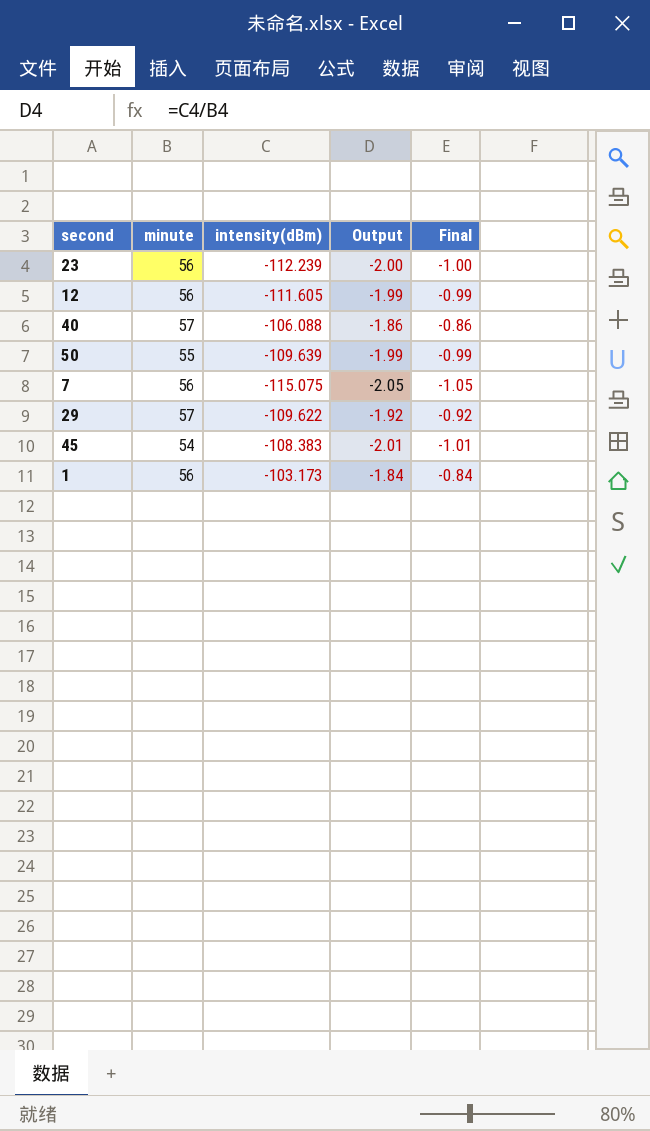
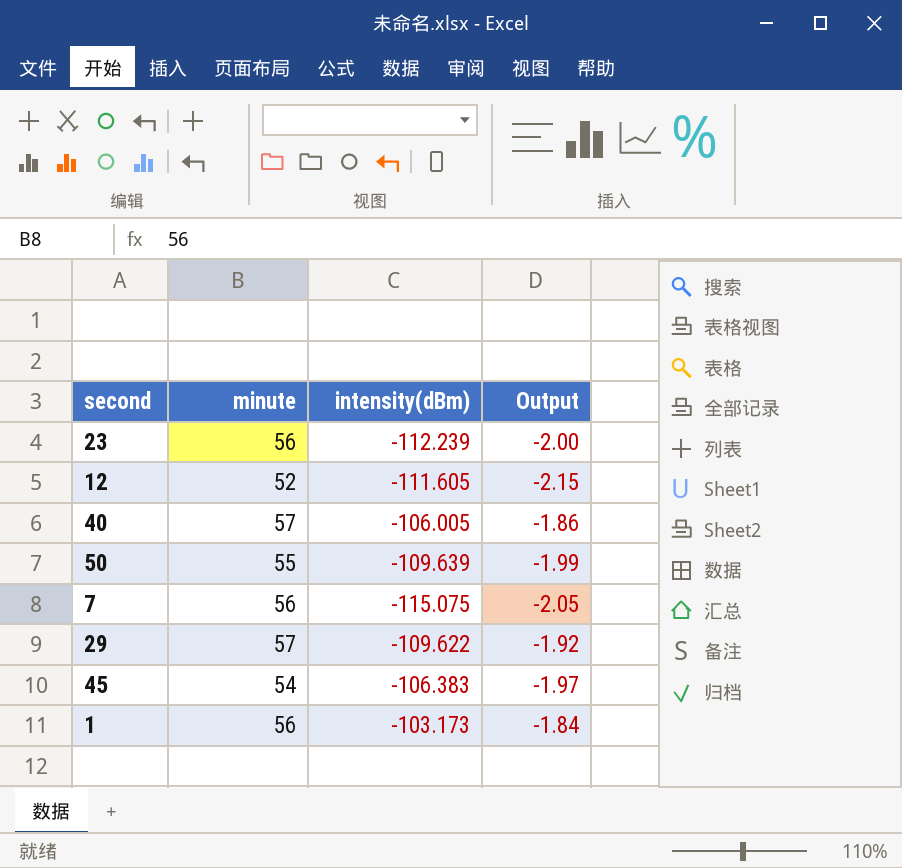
column Final | formula: [Output] + 1 -> none
12 | minute: 56 -> 52
12 | Output: -1.99 -> -2.15
40 | intensity(dBm): -106.088 -> -106.005
45 | intensity(dBm): -108.383 -> -106.383
45 | Output: -2.01 -> -1.97

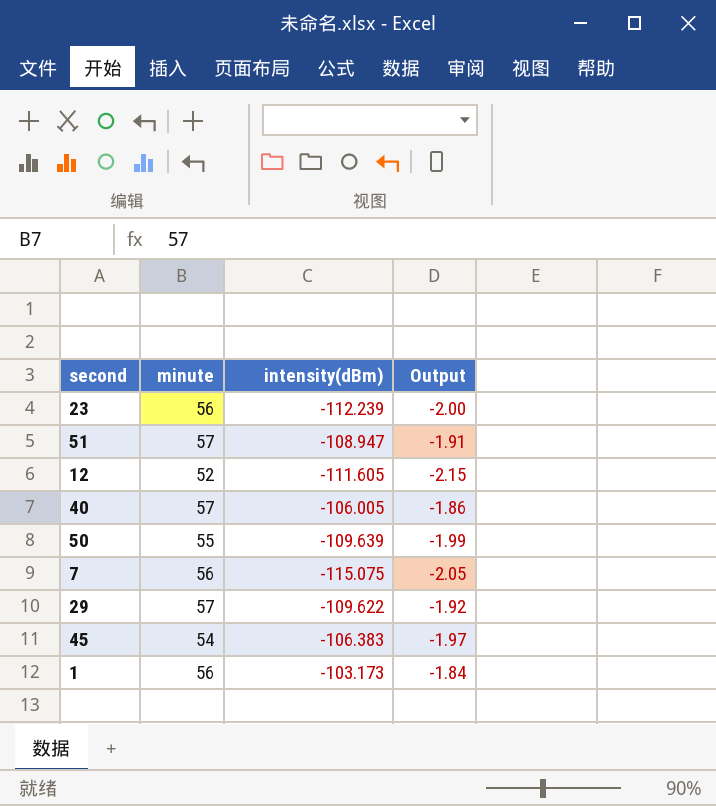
row 51: none -> 57 | -108.947 | -1.91

